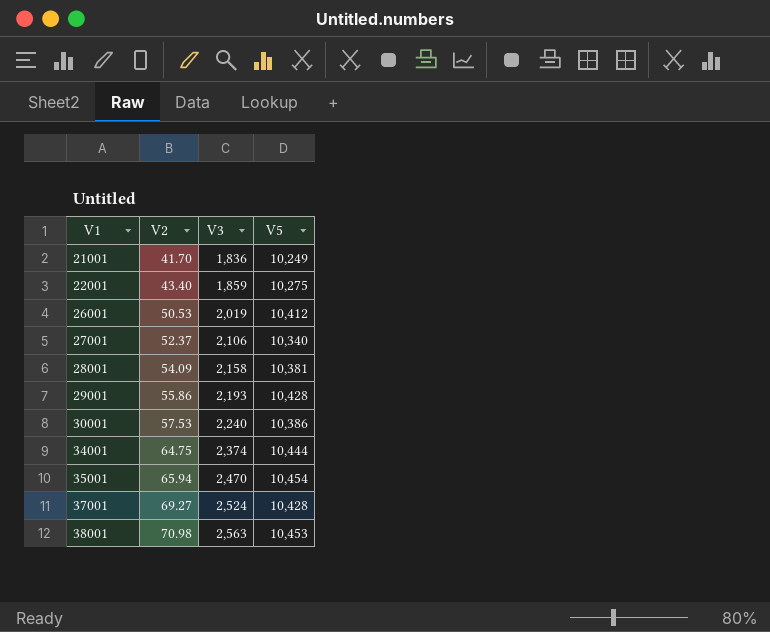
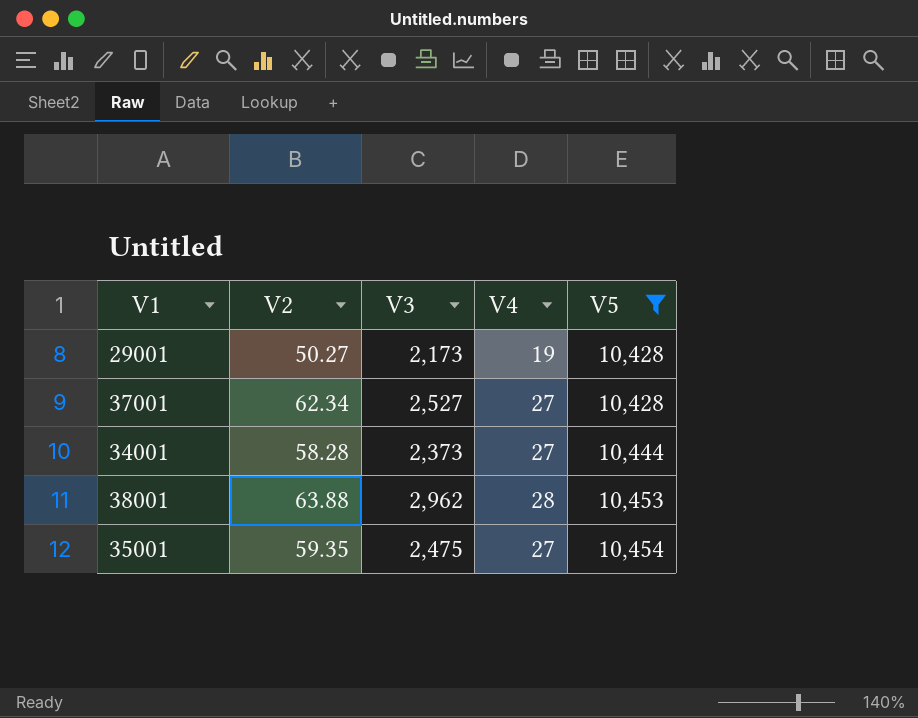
filter: none -> V5 >= 10,428
row order: V1 ascending -> V5 ascending
column V4 | position: none -> 4
29001 | V2: 55.86 -> 50.27
29001 | V3: 2,193 -> 2,173
37001 | V2: 69.27 -> 62.34
37001 | V3: 2,524 -> 2,527
34001 | V2: 64.75 -> 58.28
34001 | V3: 2,374 -> 2,373
38001 | V2: 70.98 -> 63.88
38001 | V3: 2,563 -> 2,962
35001 | V2: 65.94 -> 59.35
35001 | V3: 2,470 -> 2,475

